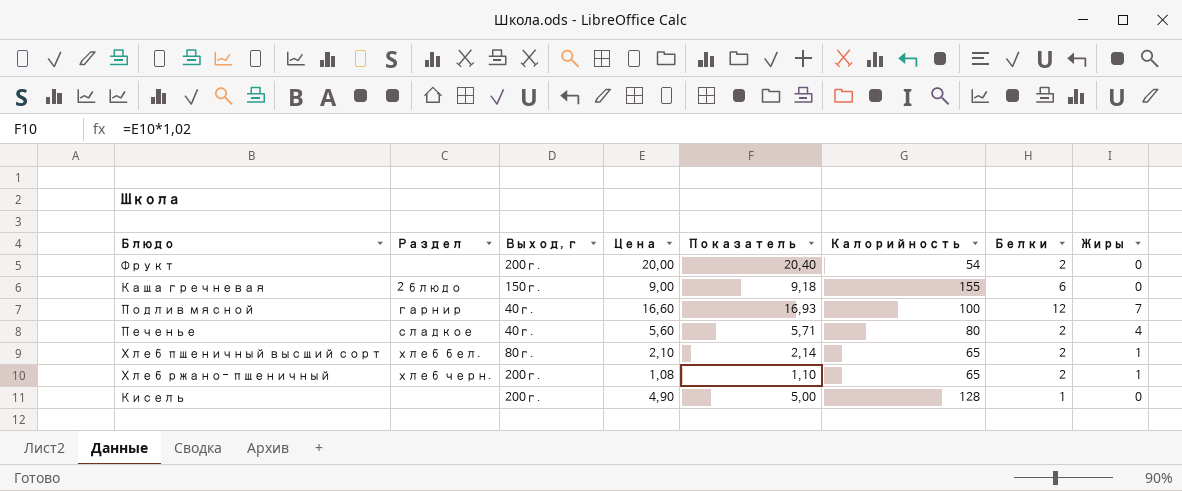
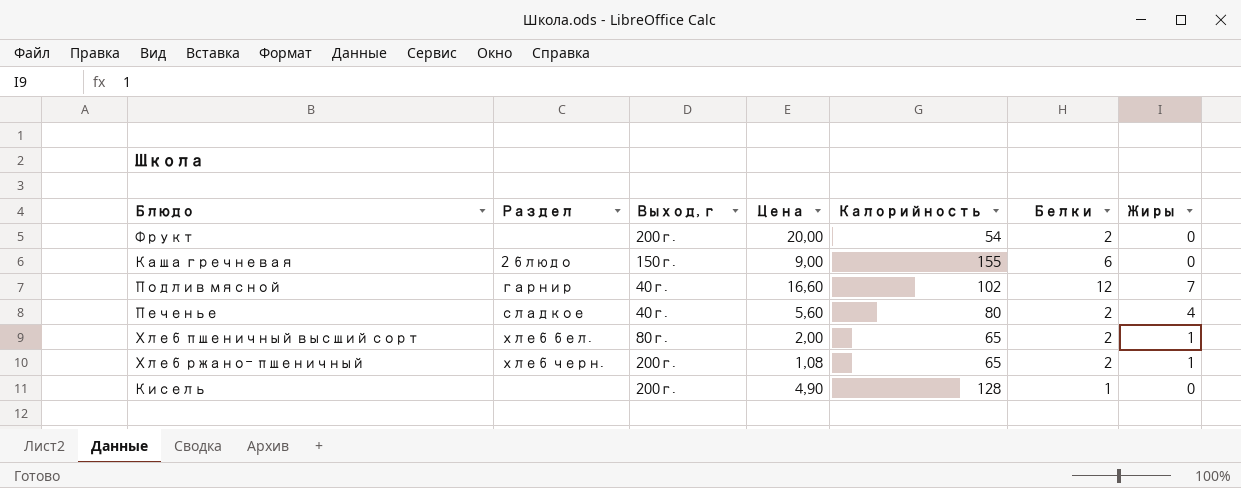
column Показатель | formula: [Цена] * 1,02 -> none
Подлив мясной | Калорийность: 100 -> 102
Хлеб пшеничный высший сорт | Цена: 2,10 -> 2,00

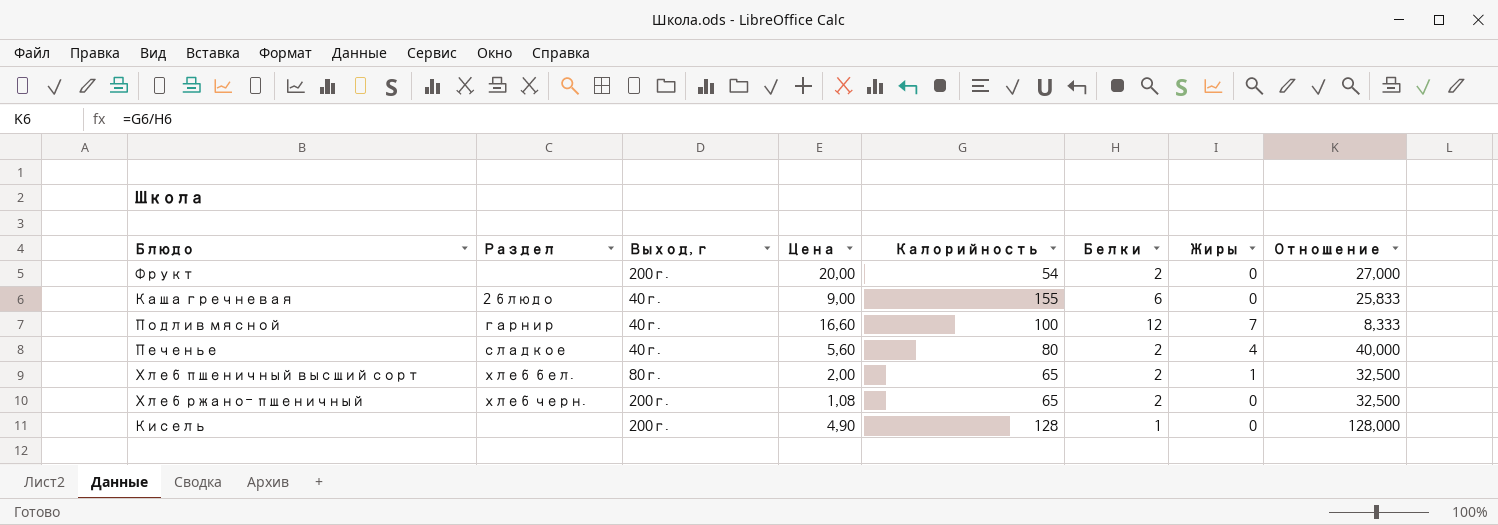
column Отношение | formula: none -> [Калорийность] / [Белки]
Каша гречневая | Выход, г: 150г. -> 40г.
Подлив мясной | Калорийность: 102 -> 100
Хлеб ржано- пшеничный | Жиры: 1 -> 0

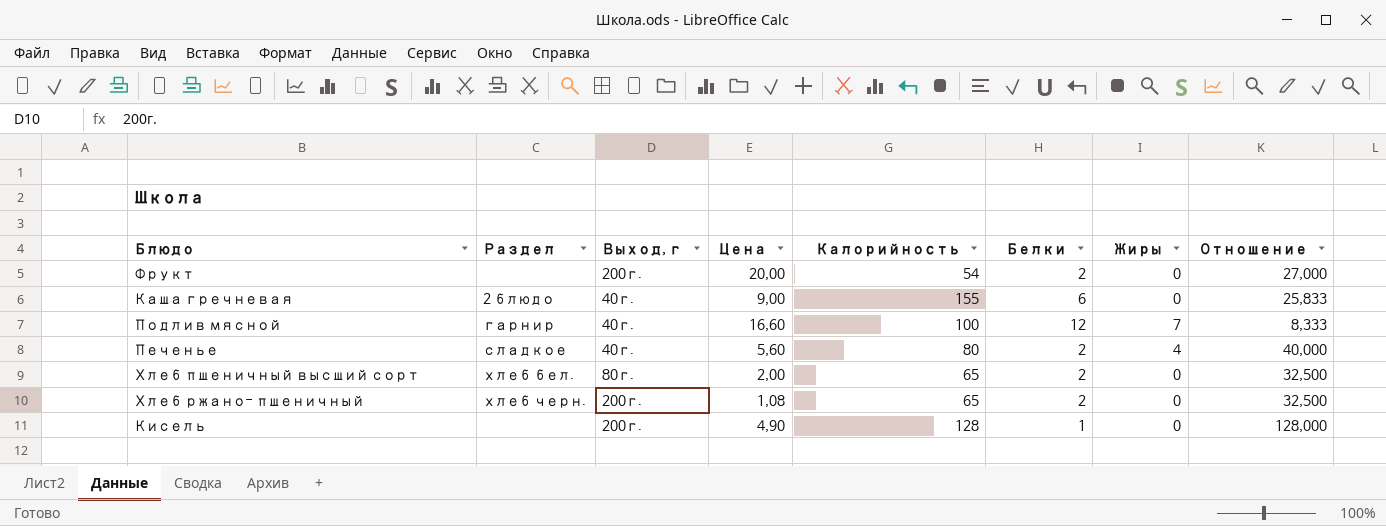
Хлеб пшеничный высший сорт | Жиры: 1 -> 0

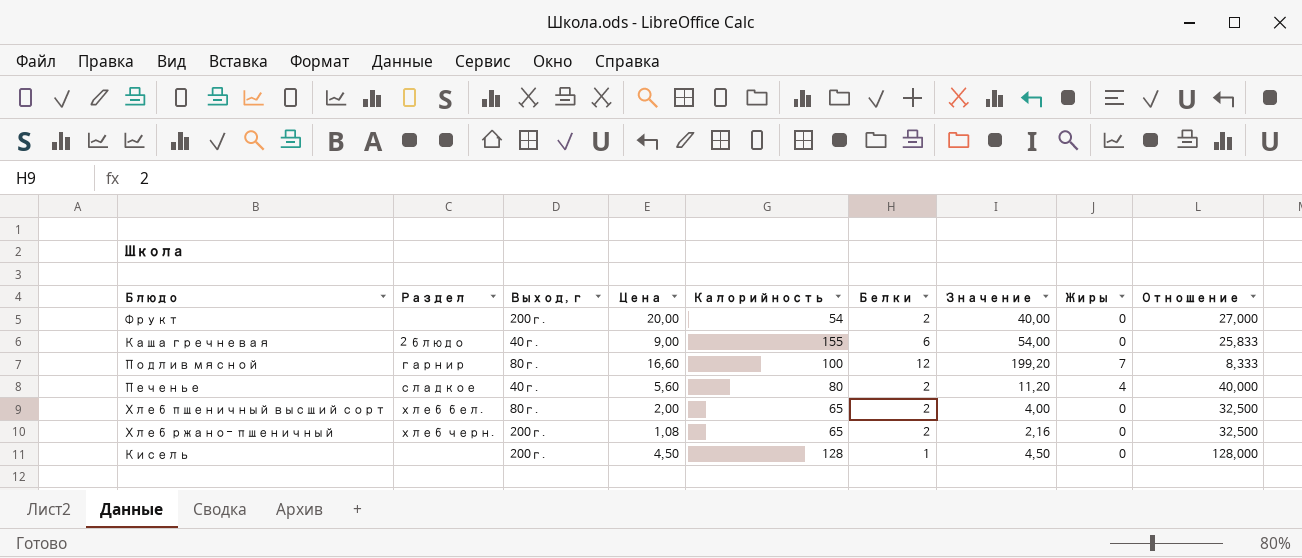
column Значение | formula: none -> [Цена] * [Белки]
Подлив мясной | Выход, г: 40г. -> 80г.
Кисель | Цена: 4,90 -> 4,50

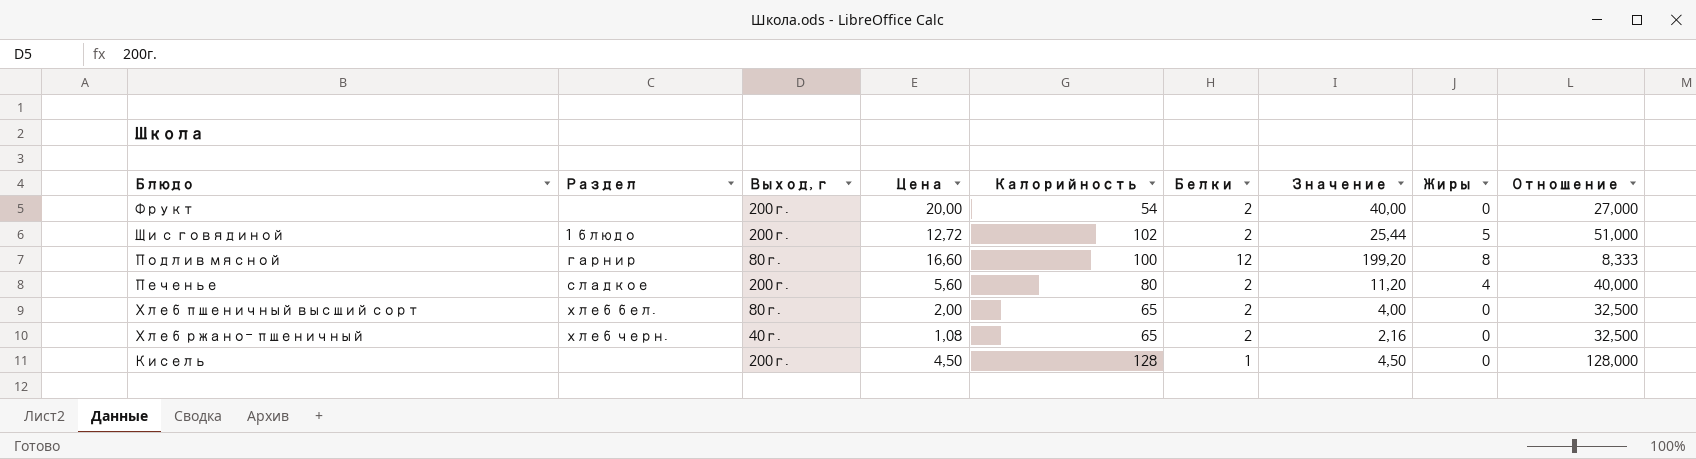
row Каша гречневая: 2 блюдо | 40г. | 9,00 | 155 | 6 | 54,00 | 0 | 25,833 -> none
row Щи с говядиной: none -> 1 блюдо | 200г. | 12,72 | 102 | 2 | 25,44 | 5 | 51,000
Подлив мясной | Жиры: 7 -> 8
Печенье | Выход, г: 40г. -> 200г.
Хлеб ржано- пшеничный | Выход, г: 200г. -> 40г.

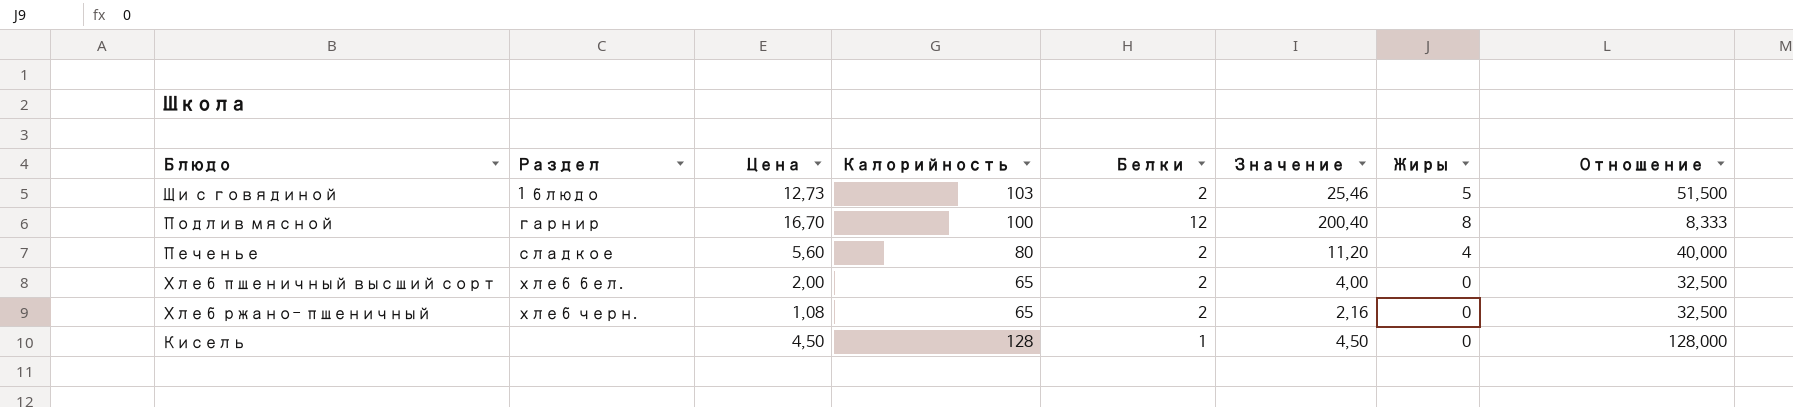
column Выход, г | position: 3 -> none
row Фрукт: none | 200г. | 20,00 | 54 | 2 | 40,00 | 0 | 27,000 -> none
Щи с говядиной | Цена: 12,72 -> 12,73
Щи с говядиной | Калорийность: 102 -> 103
Щи с говядиной | Значение: 25,44 -> 25,46
Щи с говядиной | Отношение: 51,000 -> 51,500
Подлив мясной | Цена: 16,60 -> 16,70
Подлив мясной | Значение: 199,20 -> 200,40

